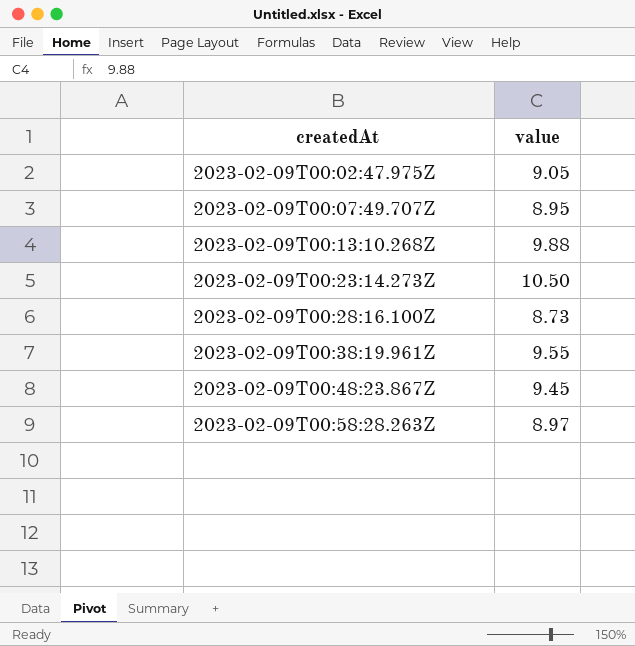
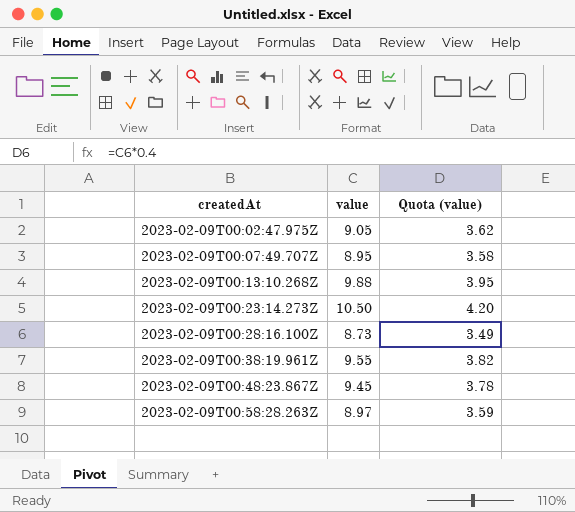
column Quota (value) | formula: none -> [value] * 0.4

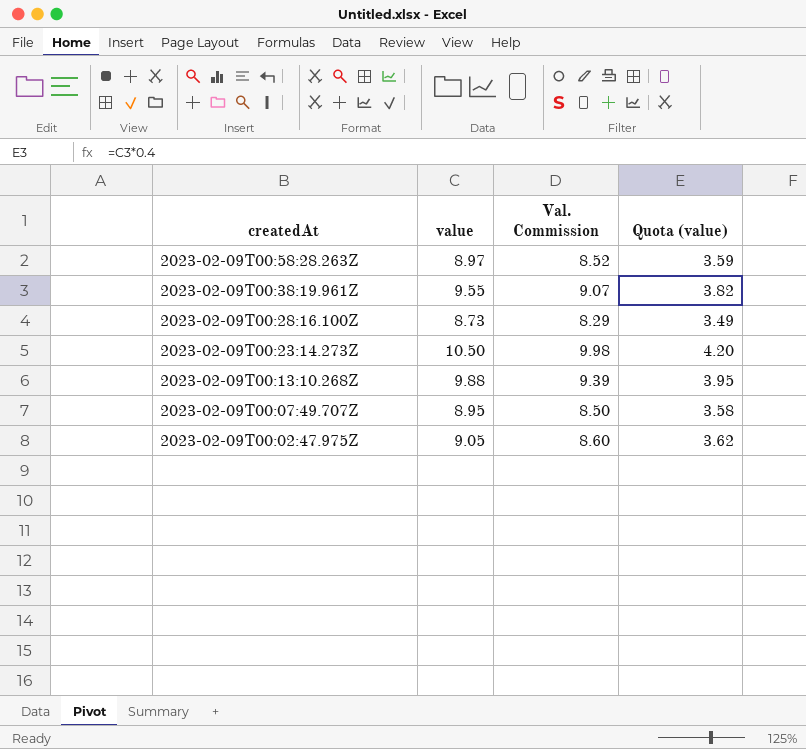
row order: createdAt ascending -> createdAt descending
column Val. Commission | formula: none -> [value] * 0.95
row 2023-02-09T00:48:23.867Z: 9.45 | 3.78 -> none

